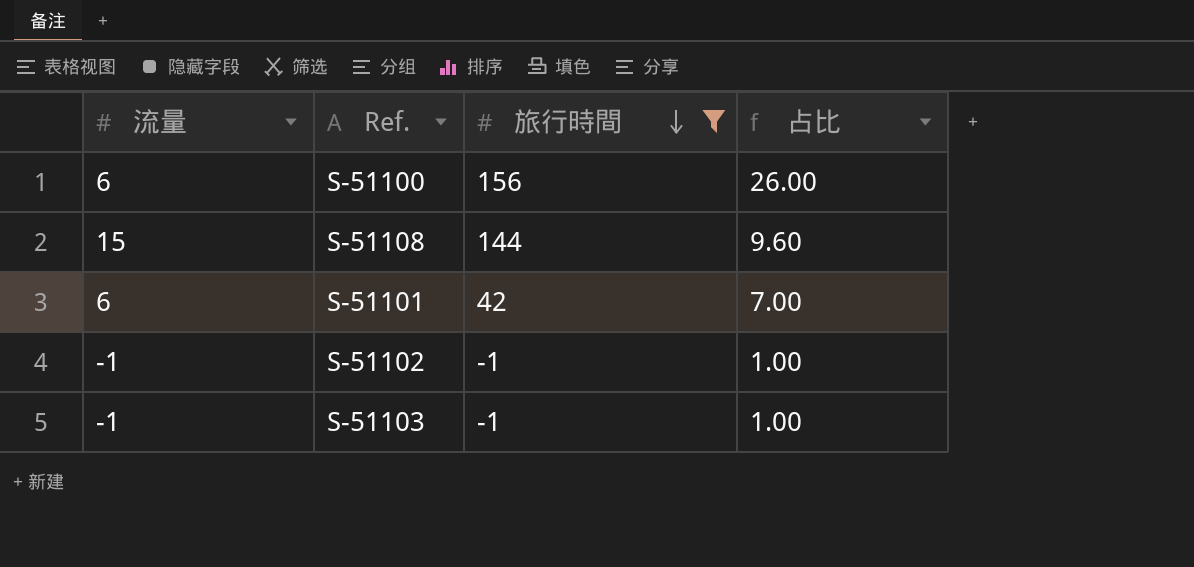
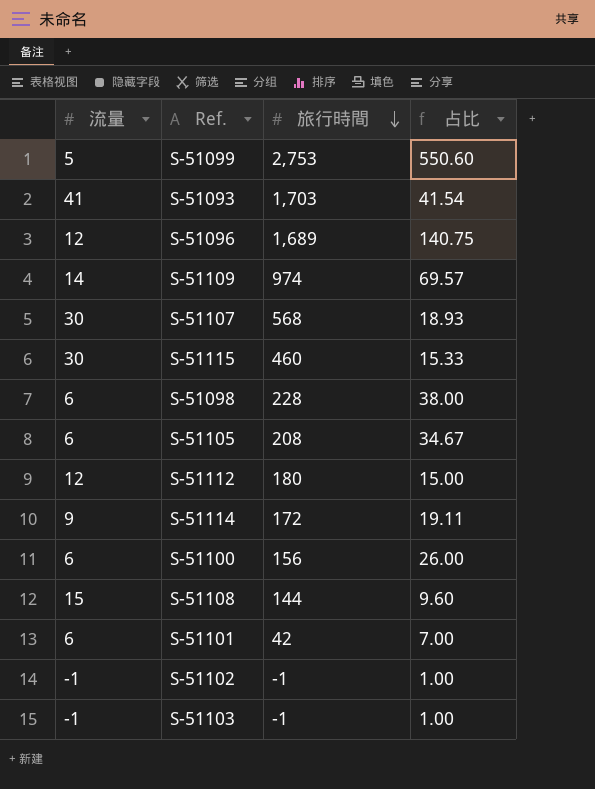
filter: 旅行時間 <= 156 -> none

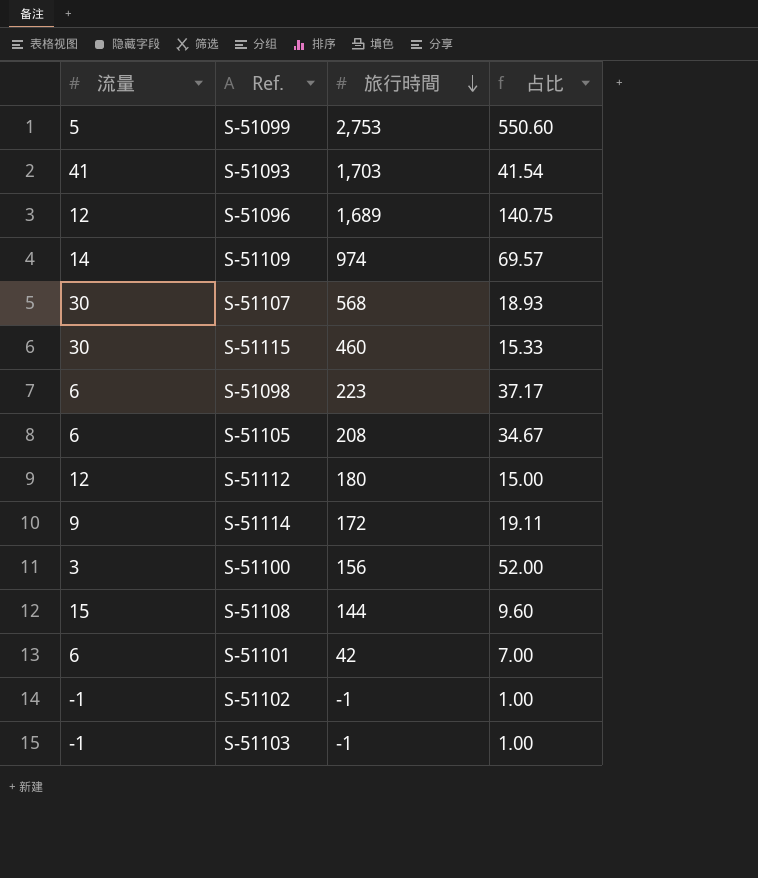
S-51098 | 旅行時間: 228 -> 223
S-51098 | 占比: 38.00 -> 37.17
S-51100 | 流量: 6 -> 3
S-51100 | 占比: 26.00 -> 52.00

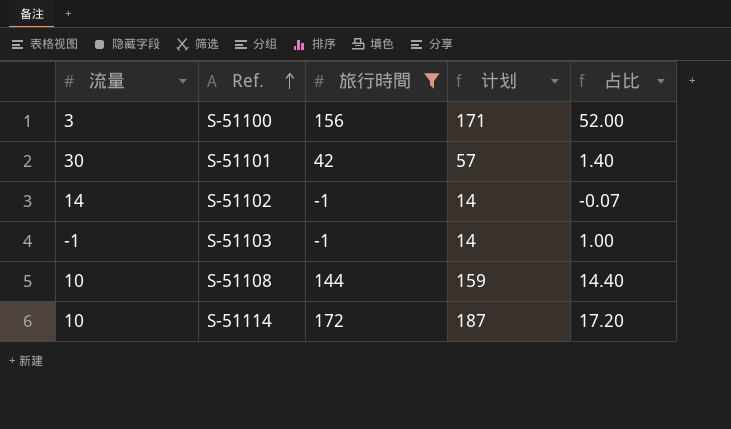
filter: none -> 旅行時間 <= 172
row order: 旅行時間 descending -> Ref. ascending
column 计划 | formula: none -> [旅行時間] + 15
S-51101 | 流量: 6 -> 30
S-51101 | 占比: 7.00 -> 1.40
S-51102 | 流量: -1 -> 14
S-51102 | 占比: 1.00 -> -0.07
S-51108 | 流量: 15 -> 10
S-51108 | 占比: 9.60 -> 14.40
S-51114 | 流量: 9 -> 10
S-51114 | 占比: 19.11 -> 17.20

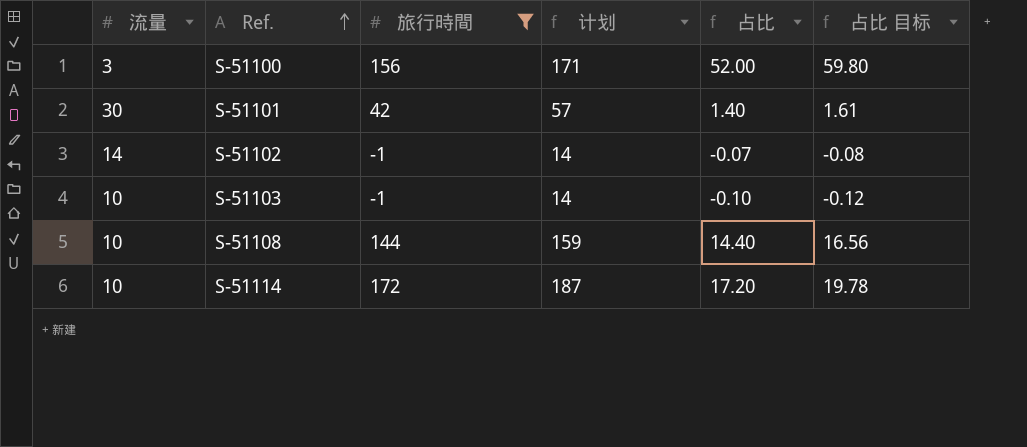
column 占比 目标 | formula: none -> [占比] * 1.15
S-51103 | 流量: -1 -> 10
S-51103 | 占比: 1.00 -> -0.10

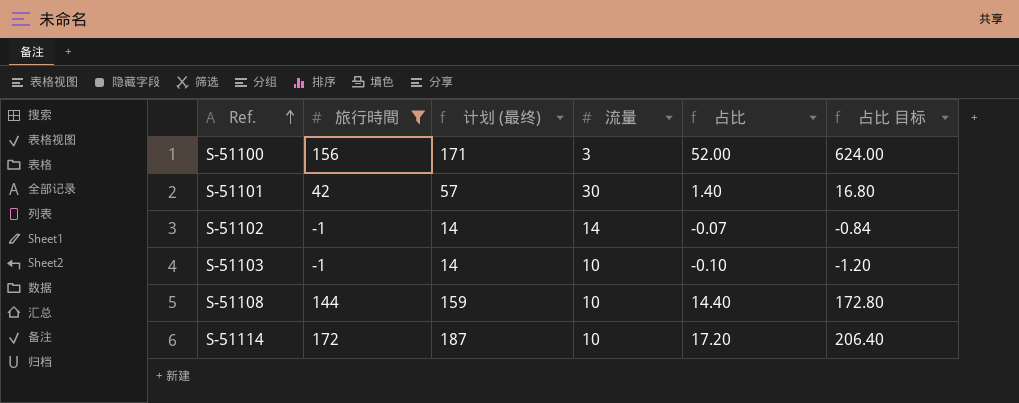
column name: 计划 -> 计划 (最终)
column 流量 | position: 1 -> 4
column 占比 目标 | formula: [占比] * 1.15 -> [占比] * 12

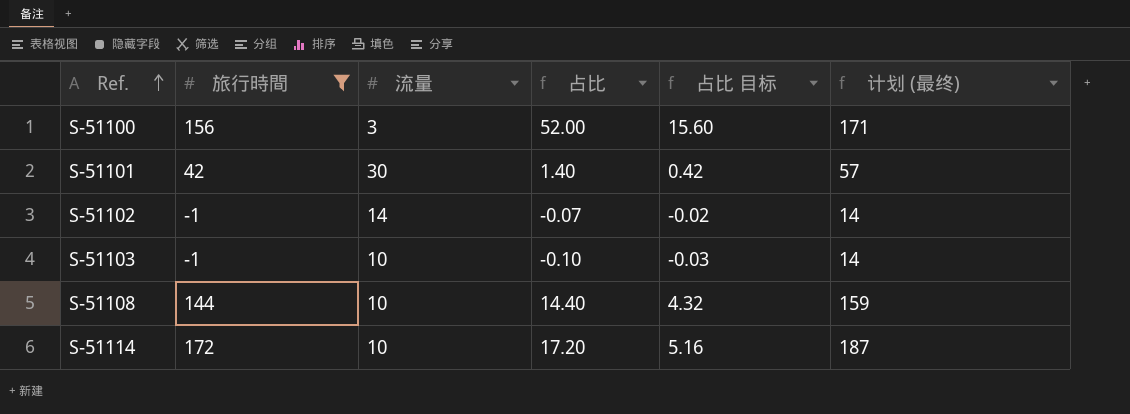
column 占比 目标 | formula: [占比] * 12 -> [占比] * 0.3
column 计划 (最终) | position: 3 -> 6

